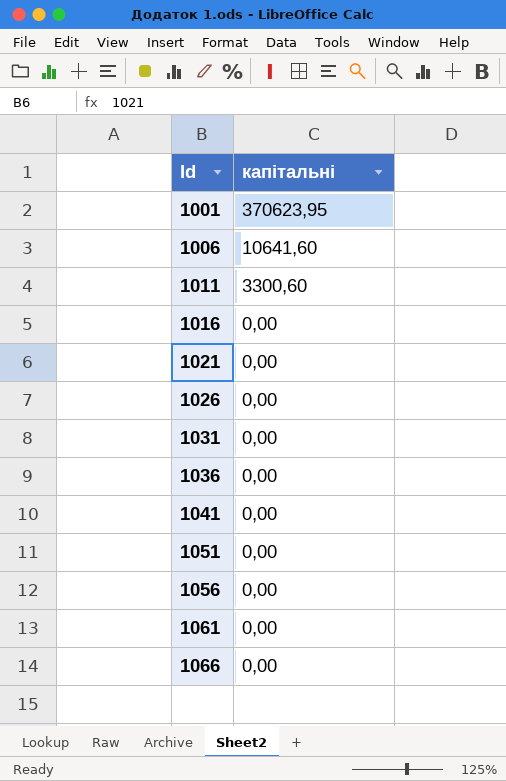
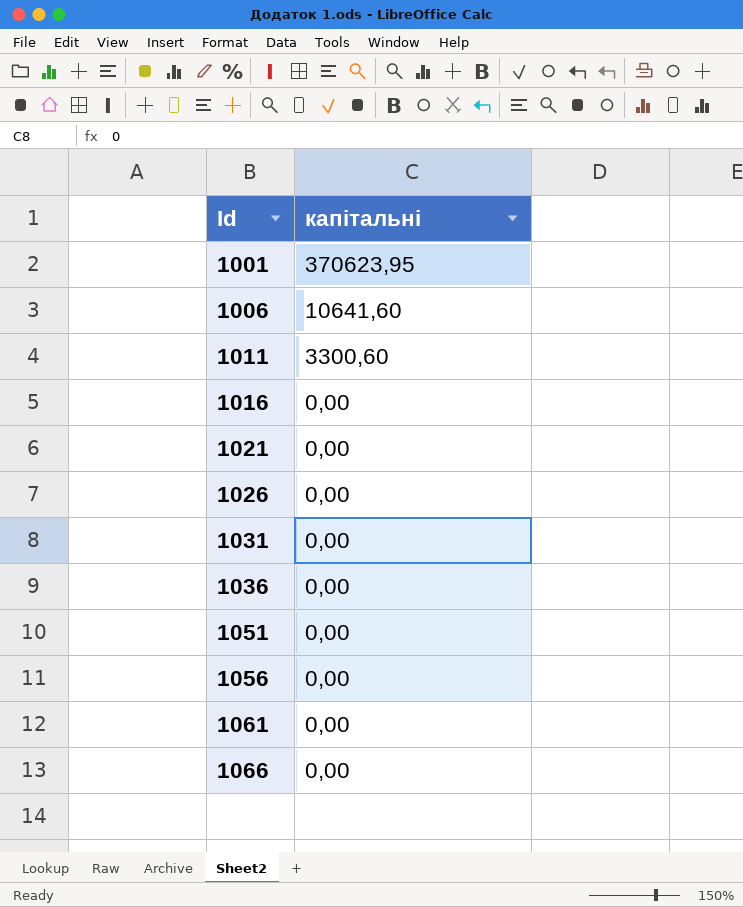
row 1041: 0,00 -> none

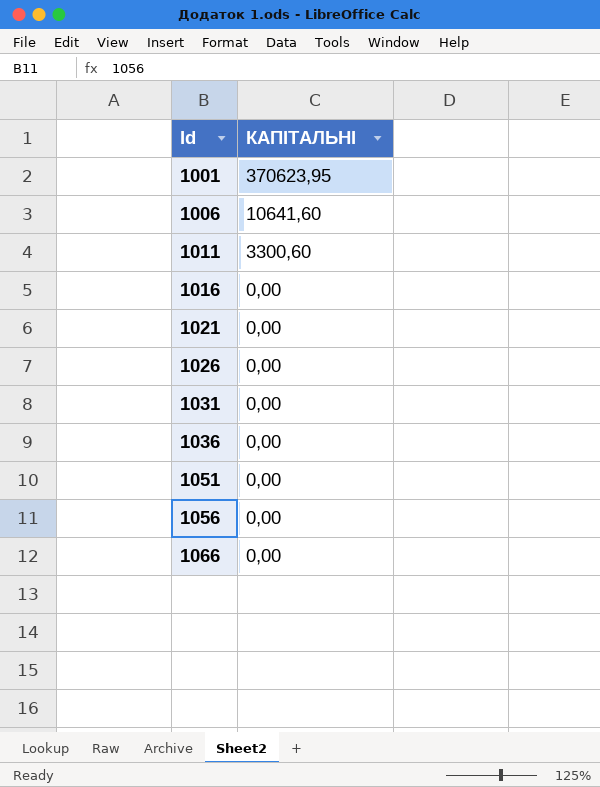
column name: капітальні -> КАПІТАЛЬНІ
row 1061: 0,00 -> none

